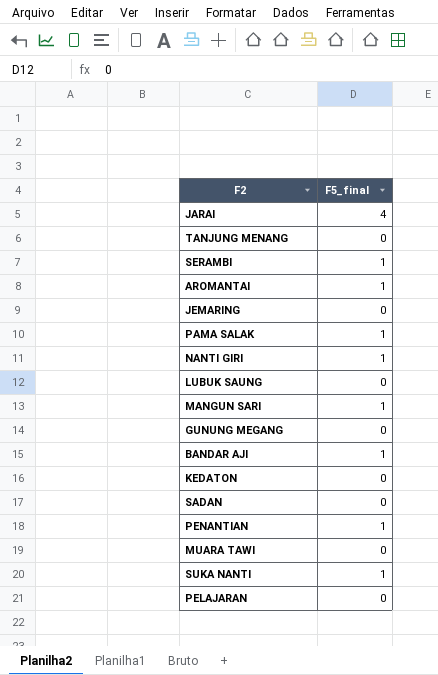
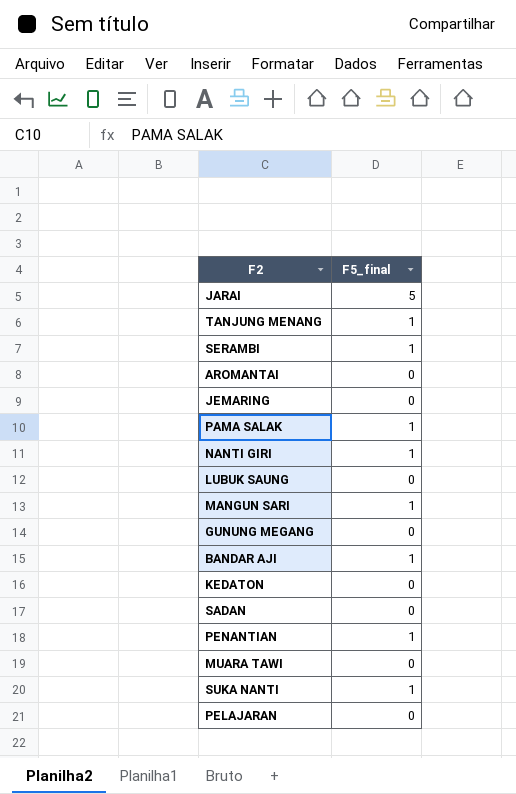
JARAI | F5_final: 4 -> 5
TANJUNG MENANG | F5_final: 0 -> 1
AROMANTAI | F5_final: 1 -> 0

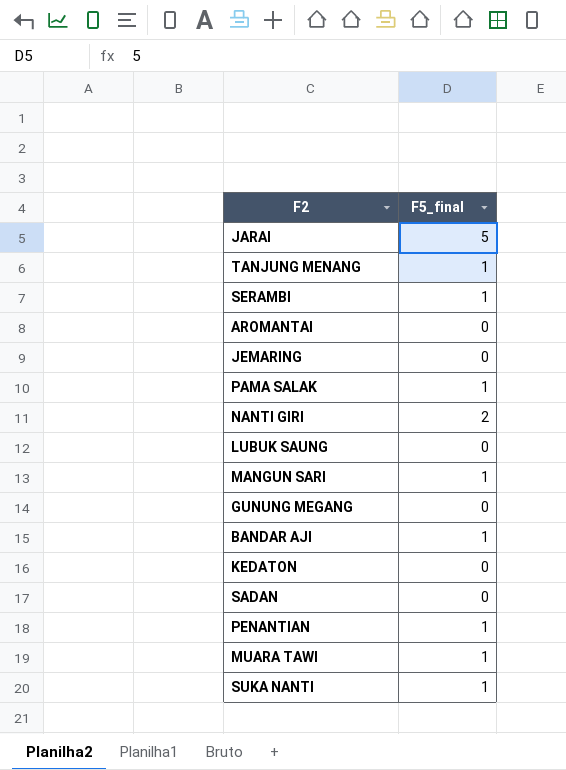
row PELAJARAN: 0 -> none
NANTI GIRI | F5_final: 1 -> 2
MUARA TAWI | F5_final: 0 -> 1

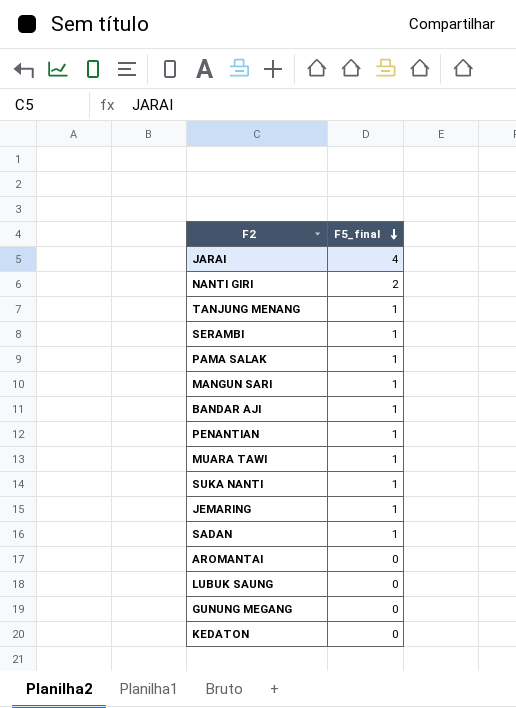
row order: none -> F5_final descending
JARAI | F5_final: 5 -> 4
JEMARING | F5_final: 0 -> 1
SADAN | F5_final: 0 -> 1

